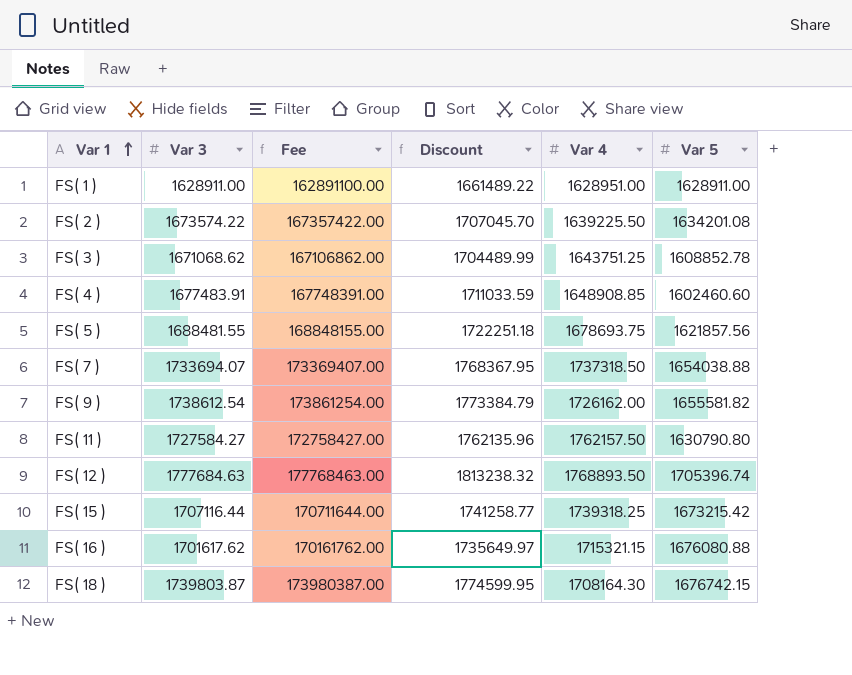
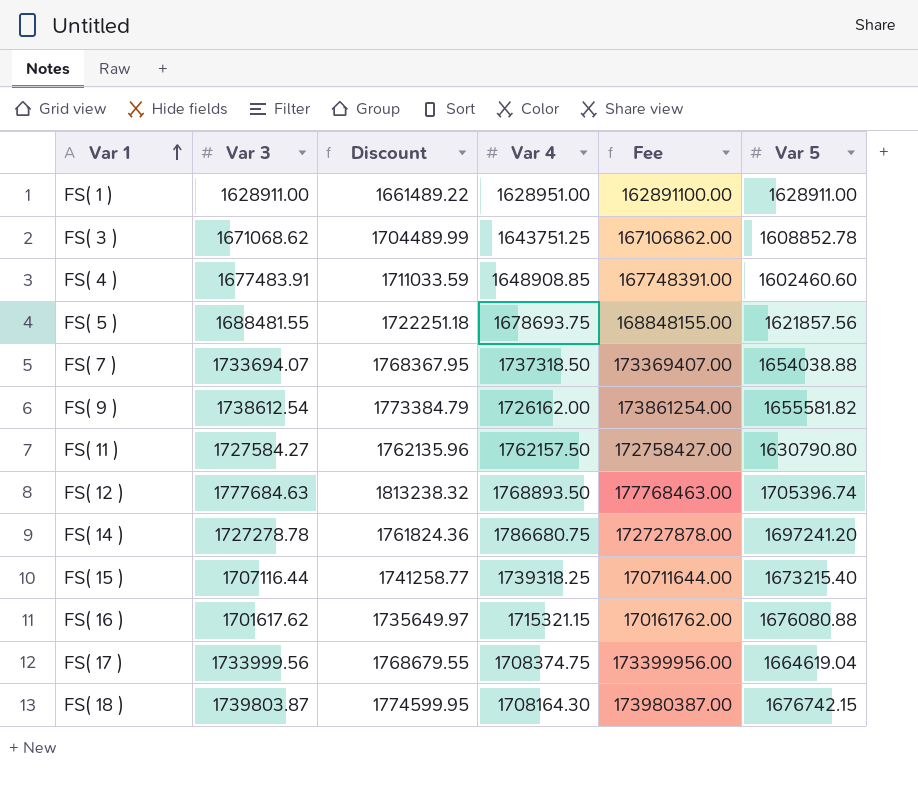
column Fee | position: 3 -> 5
row FS( 2 ): 1673574.22 | 167357422.00 | 1707045.70 | 1639225.50 | 1634201.08 -> none
row FS( 14 ): none -> 1727278.78 | 1761824.36 | 1786680.75 | 172727878.00 | 1697241.20
FS( 15 ) | Var 5: 1673215.42 -> 1673215.40
row FS( 17 ): none -> 1733999.56 | 1768679.55 | 1708374.75 | 173399956.00 | 1664619.04

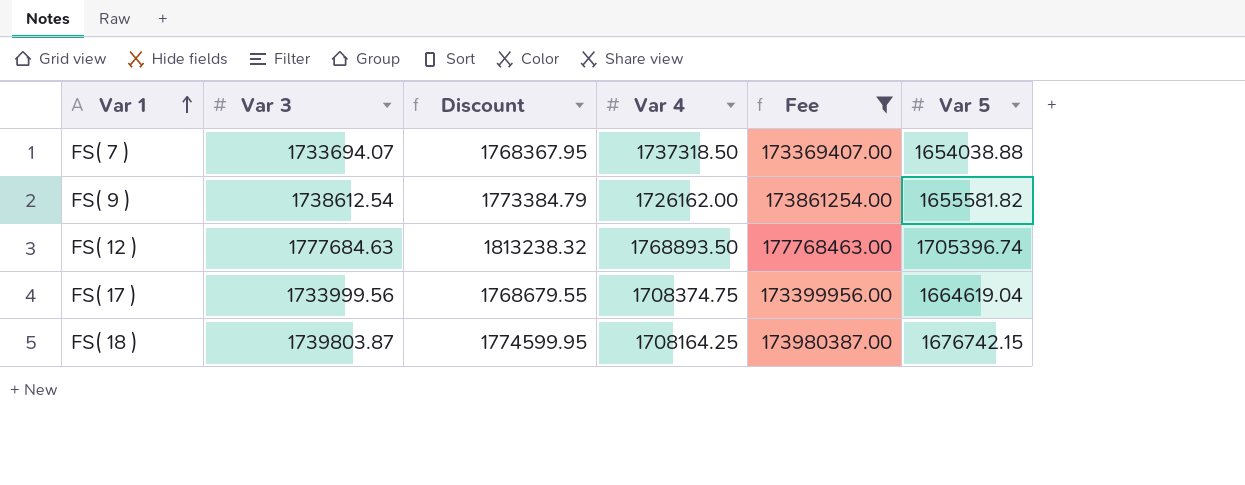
filter: none -> Fee >= 173369407.00
FS( 18 ) | Var 4: 1708164.30 -> 1708164.25

